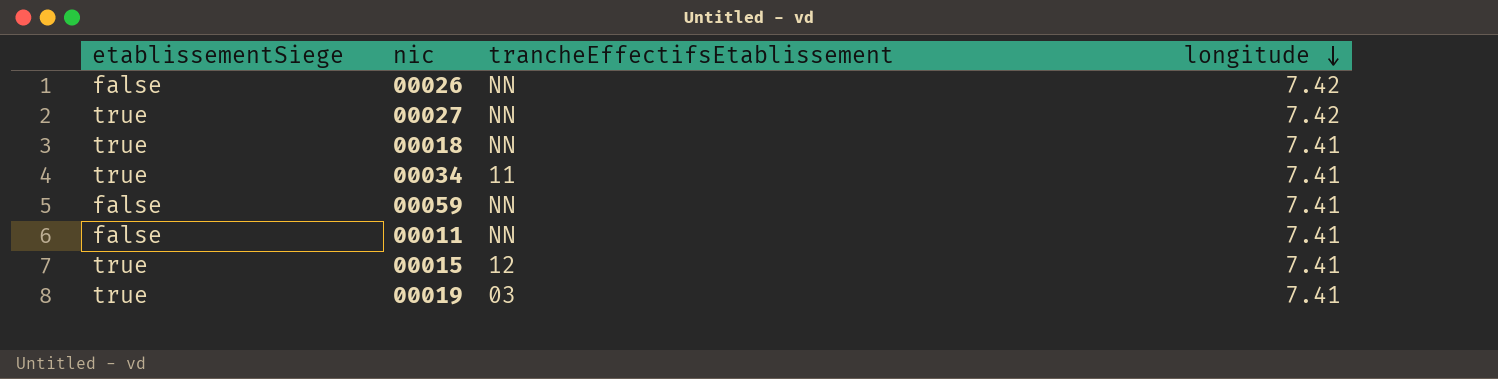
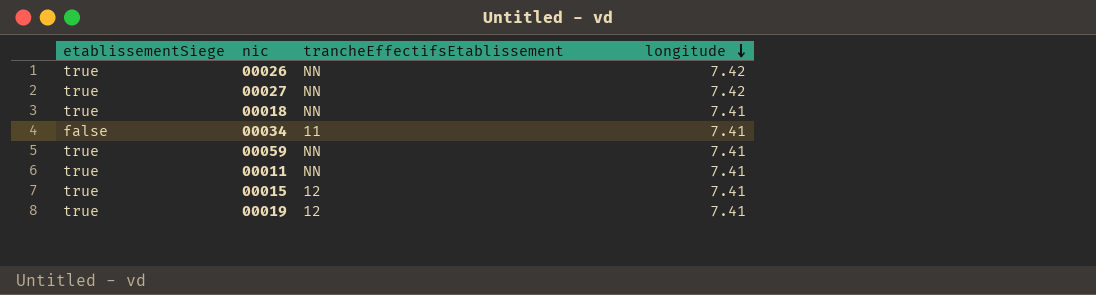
00026 | etablissementSiege: false -> true
00034 | etablissementSiege: true -> false
00059 | etablissementSiege: false -> true
00011 | etablissementSiege: false -> true
00019 | trancheEffectifsEtablissement: 03 -> 12

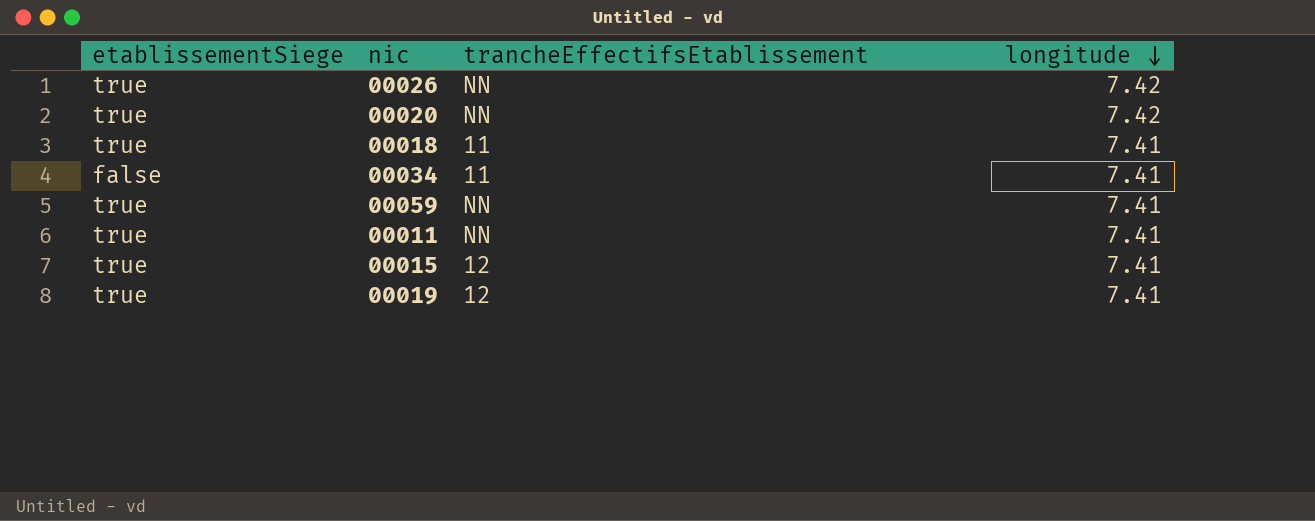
row 00027: true | NN | 7.42 -> none
row 00020: none -> true | NN | 7.42
00018 | trancheEffectifsEtablissement: NN -> 11

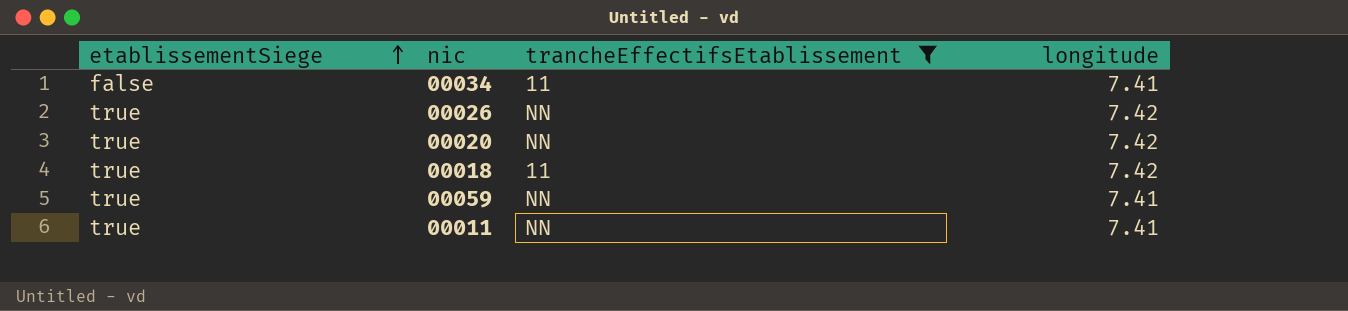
filter: none -> trancheEffectifsEtablissement != 12
row order: longitude descending -> etablissementSiege ascending
00018 | longitude: 7.41 -> 7.42

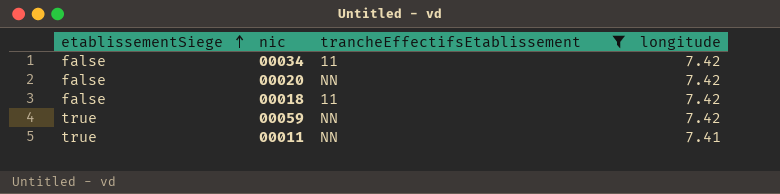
row 00026: true | NN | 7.42 -> none
00034 | longitude: 7.41 -> 7.42
00020 | etablissementSiege: true -> false
00018 | etablissementSiege: true -> false
00059 | longitude: 7.41 -> 7.42

